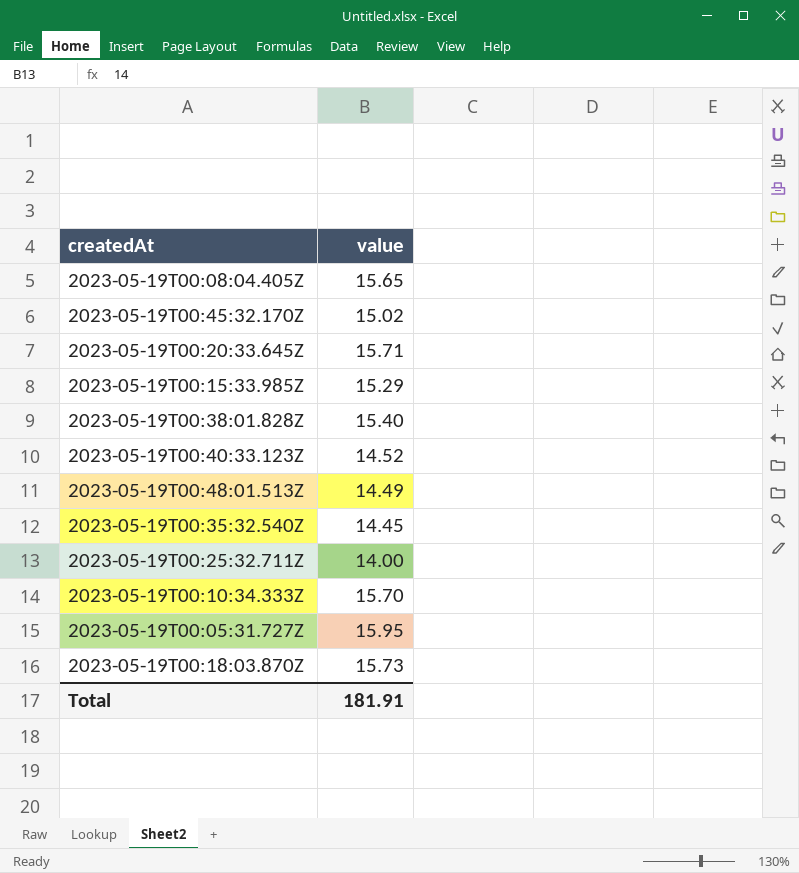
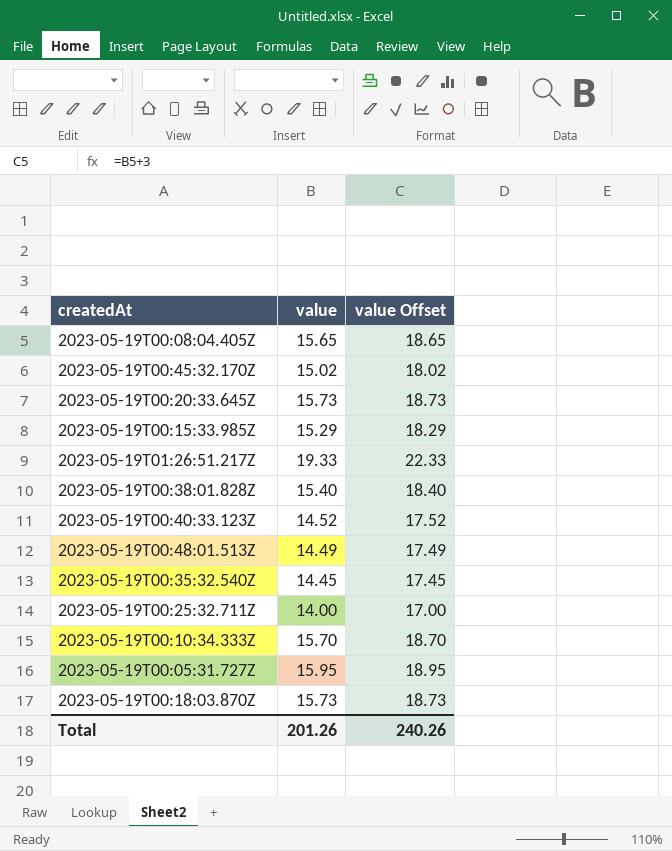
column value Offset | formula: none -> [value] + 3
2023-05-19T00:20:33.645Z | value: 15.71 -> 15.73
row 2023-05-19T01:26:51.217Z: none -> 19.33 | 22.33
Total | value: 181.91 -> 201.26

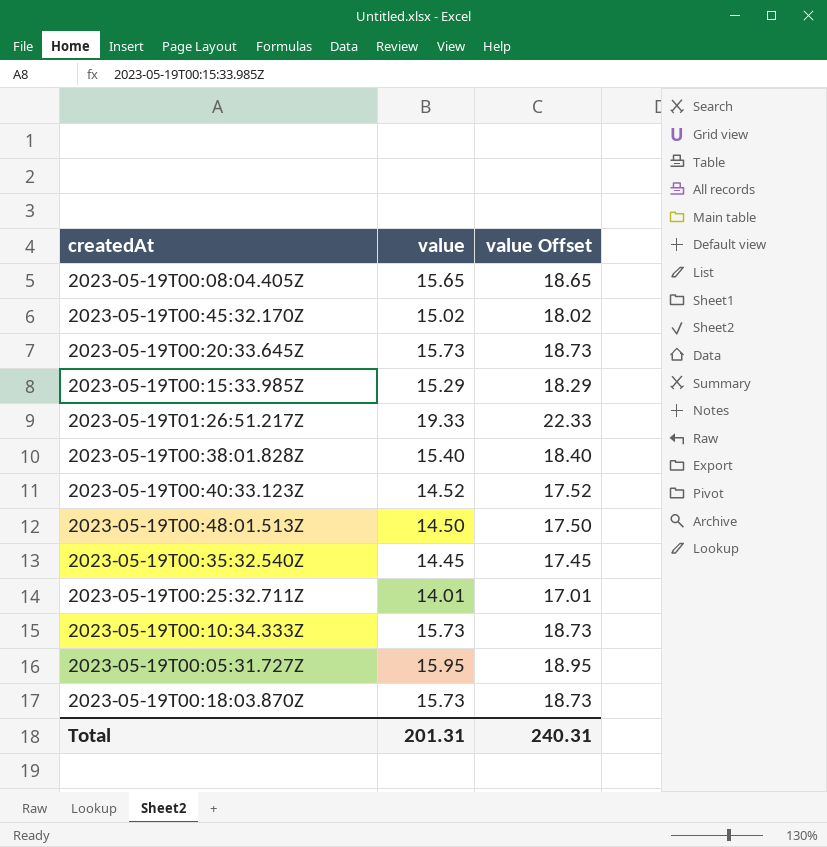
2023-05-19T00:48:01.513Z | value: 14.49 -> 14.50
2023-05-19T00:48:01.513Z | value Offset: 17.49 -> 17.50
2023-05-19T00:25:32.711Z | value: 14.00 -> 14.01
2023-05-19T00:25:32.711Z | value Offset: 17.00 -> 17.01
2023-05-19T00:10:34.333Z | value: 15.70 -> 15.73
2023-05-19T00:10:34.333Z | value Offset: 18.70 -> 18.73
Total | value: 201.26 -> 201.31
Total | value Offset: 240.26 -> 240.31

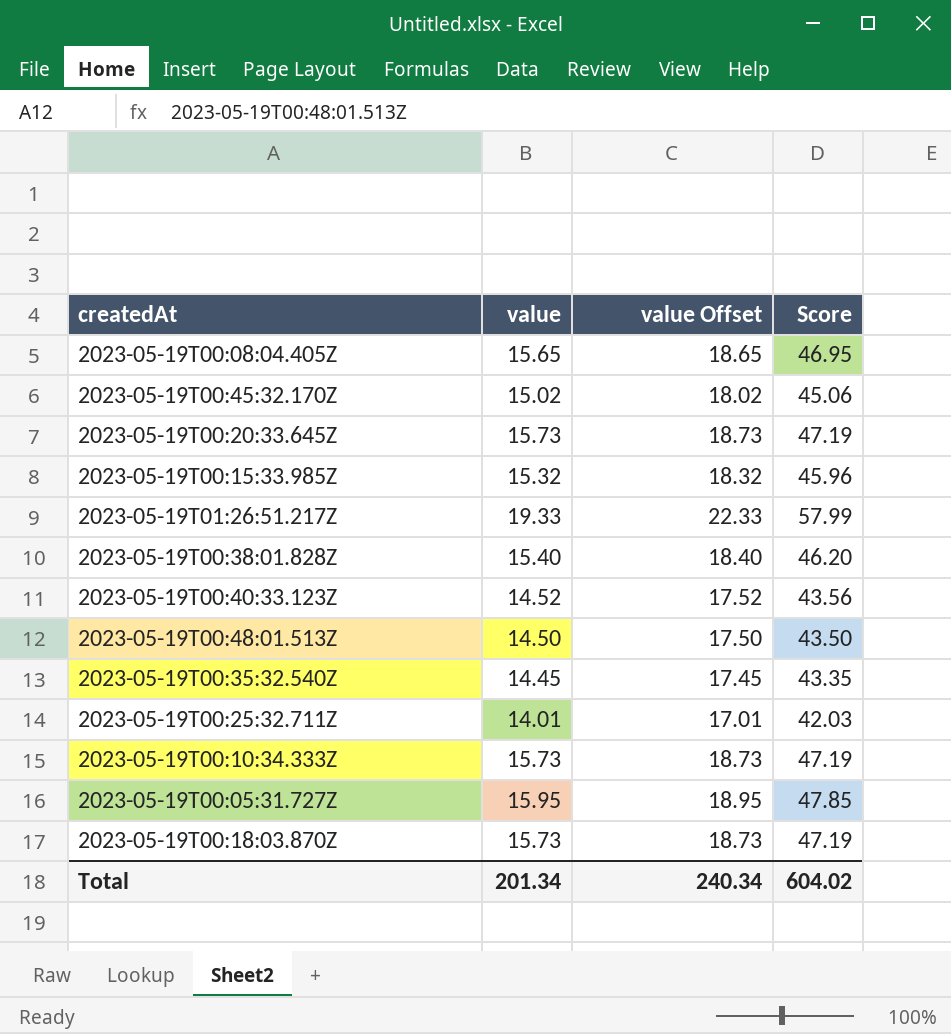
column Score | formula: none -> [value] * 3
2023-05-19T00:15:33.985Z | value: 15.29 -> 15.32
2023-05-19T00:15:33.985Z | value Offset: 18.29 -> 18.32
Total | value: 201.31 -> 201.34
Total | value Offset: 240.31 -> 240.34

